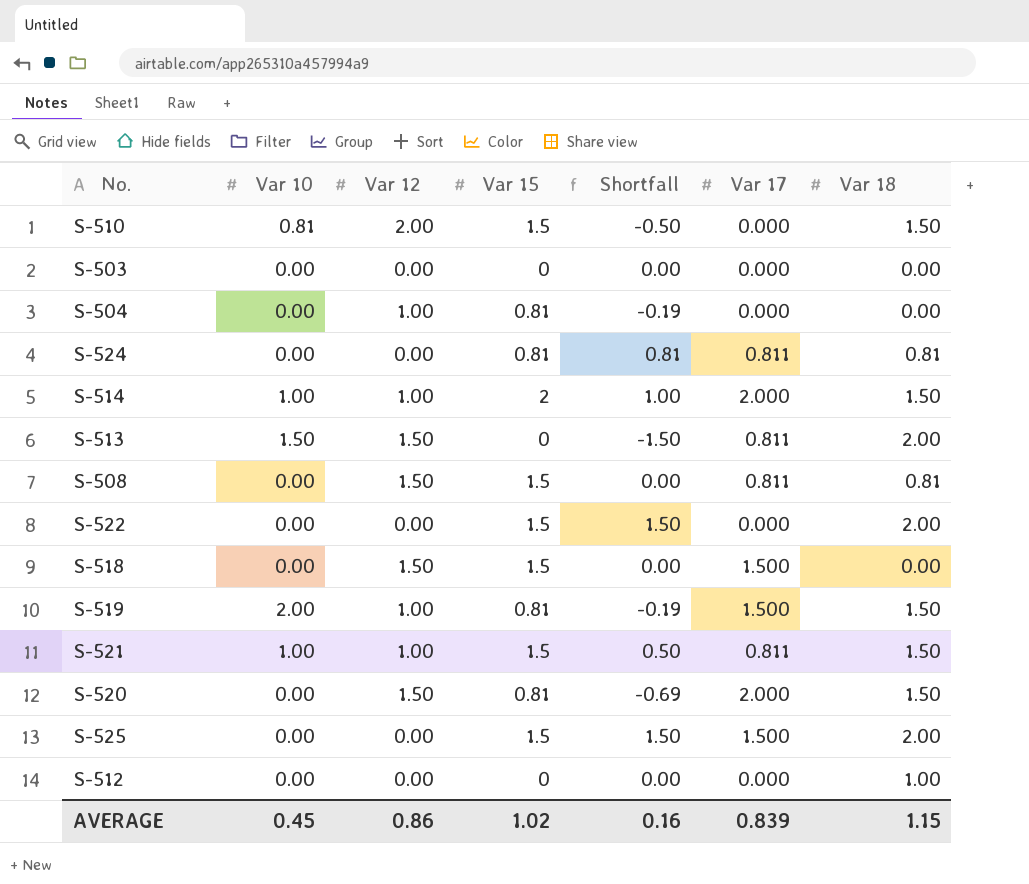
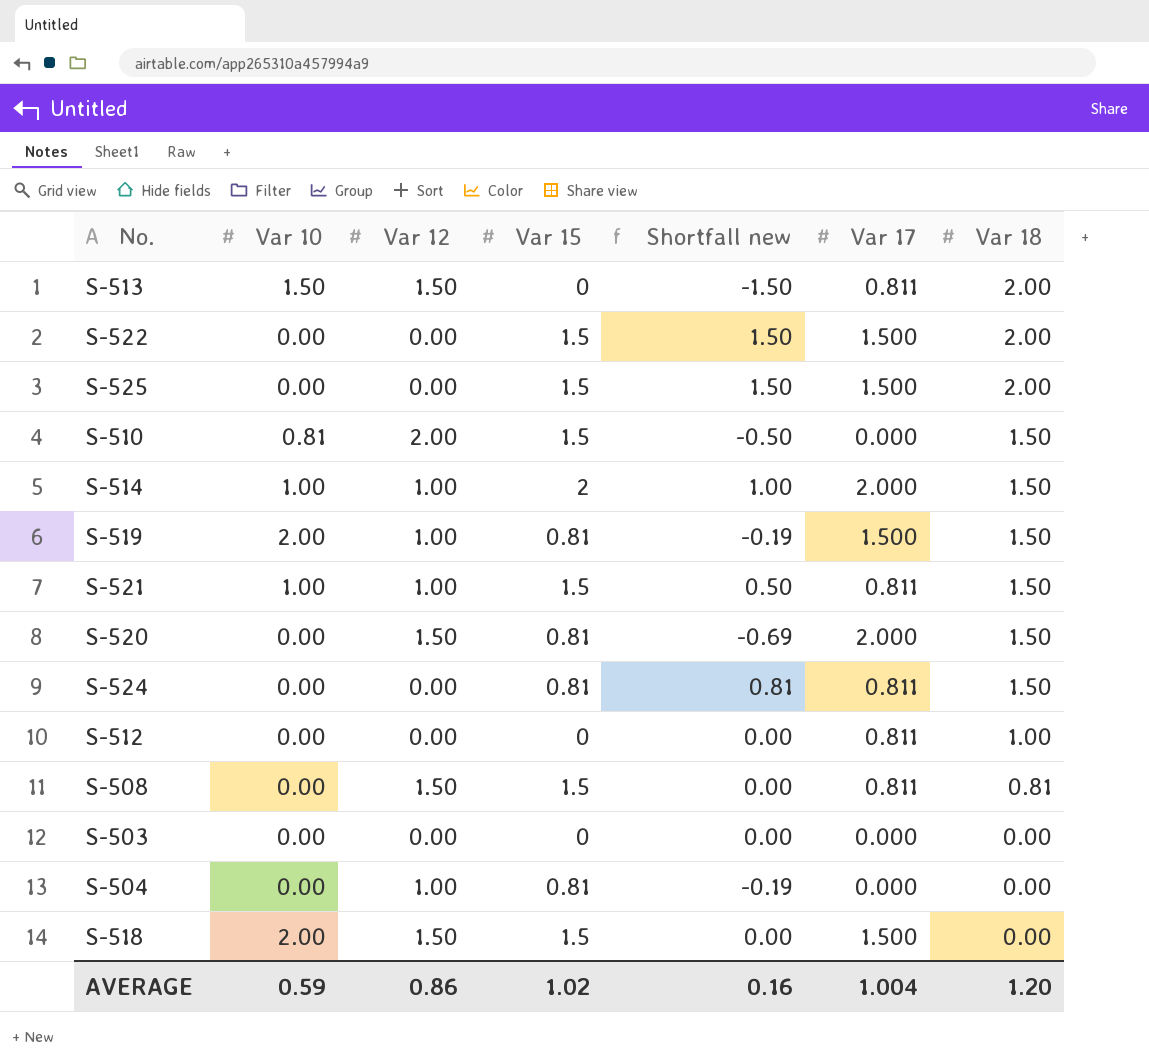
row order: none -> Var 18 descending
column name: Shortfall -> Shortfall new
S-522 | Var 17: 0.000 -> 1.500
S-524 | Var 18: 0.81 -> 1.50
S-512 | Var 17: 0.000 -> 0.811
S-518 | Var 10: 0.00 -> 2.00
AVERAGE | Var 10: 0.45 -> 0.59
AVERAGE | Var 17: 0.839 -> 1.004
AVERAGE | Var 18: 1.15 -> 1.20

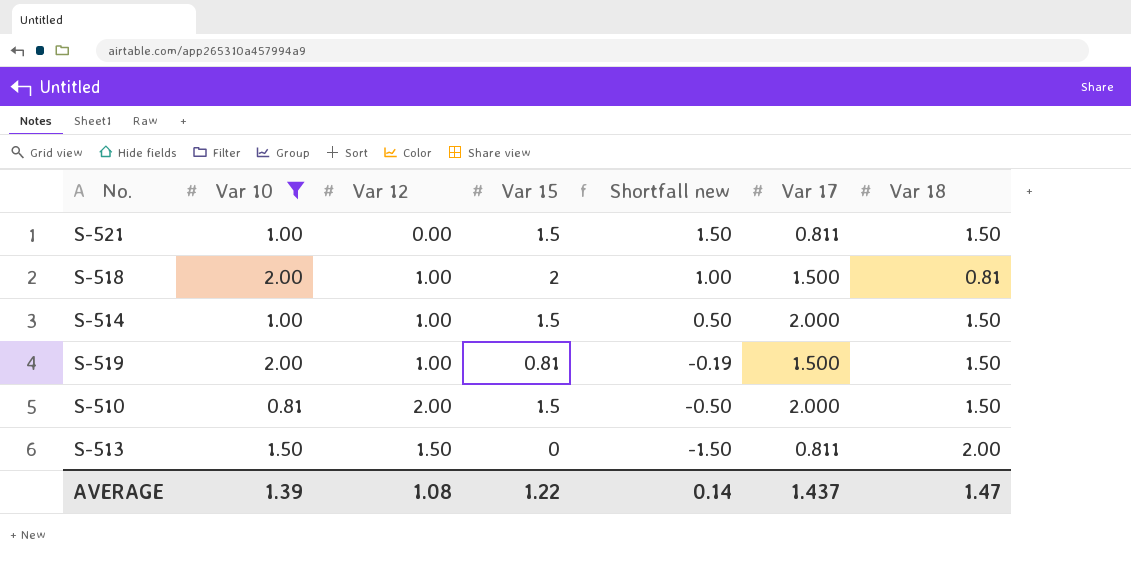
filter: none -> Var 10 != 0.00
row order: Var 18 descending -> Shortfall new descending
S-521 | Var 12: 1.00 -> 0.00
S-521 | Shortfall new: 0.50 -> 1.50
S-518 | Var 12: 1.50 -> 1.00
S-518 | Var 15: 1.5 -> 2
S-518 | Shortfall new: 0.00 -> 1.00
S-518 | Var 18: 0.00 -> 0.81
S-514 | Var 15: 2 -> 1.5
S-514 | Shortfall new: 1.00 -> 0.50
S-510 | Var 17: 0.000 -> 2.000
AVERAGE | Var 10: 0.59 -> 1.39
AVERAGE | Var 12: 0.86 -> 1.08
AVERAGE | Var 15: 1.02 -> 1.22
AVERAGE | Shortfall new: 0.16 -> 0.14
AVERAGE | Var 17: 1.004 -> 1.437
AVERAGE | Var 18: 1.20 -> 1.47

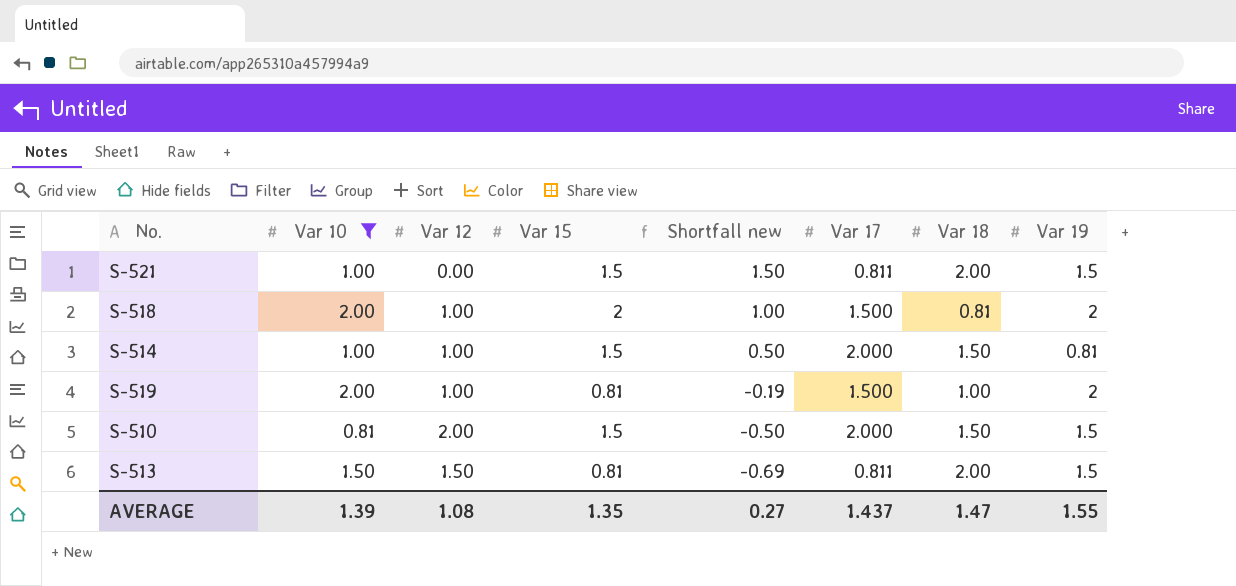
column Var 19 | position: none -> 8
S-521 | Var 18: 1.50 -> 2.00
S-519 | Var 18: 1.50 -> 1.00
S-513 | Var 15: 0 -> 0.81
S-513 | Shortfall new: -1.50 -> -0.69
AVERAGE | Var 15: 1.22 -> 1.35
AVERAGE | Shortfall new: 0.14 -> 0.27

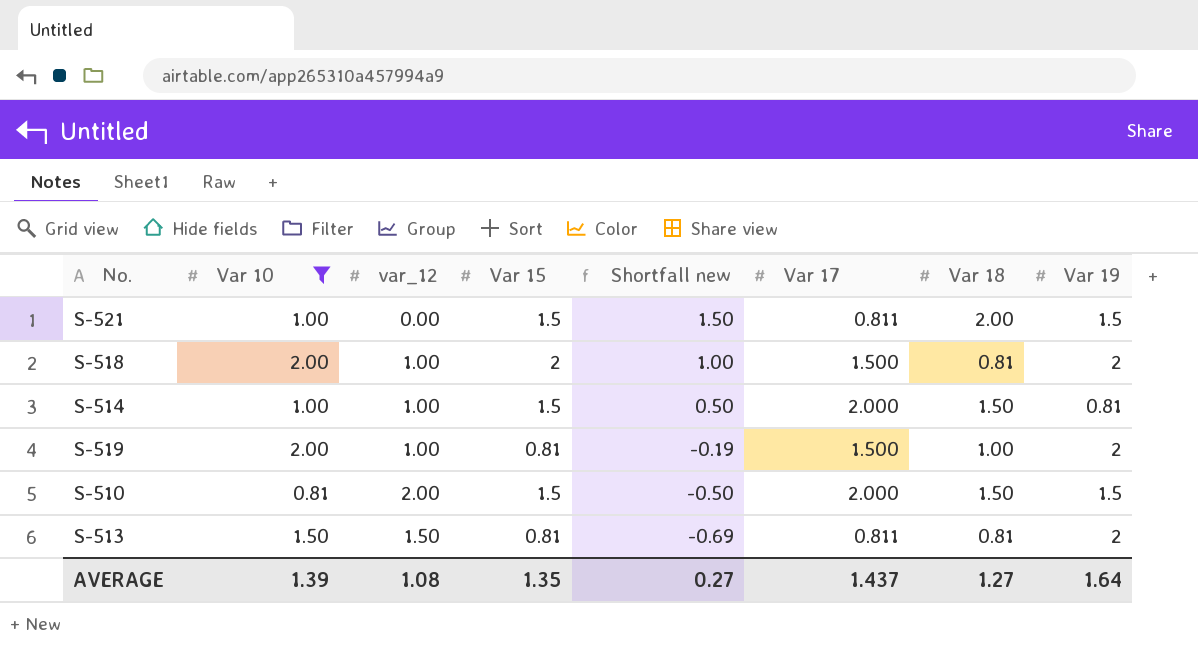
column name: Var 12 -> var_12
S-513 | Var 18: 2.00 -> 0.81
S-513 | Var 19: 1.5 -> 2
AVERAGE | Var 18: 1.47 -> 1.27
AVERAGE | Var 19: 1.55 -> 1.64

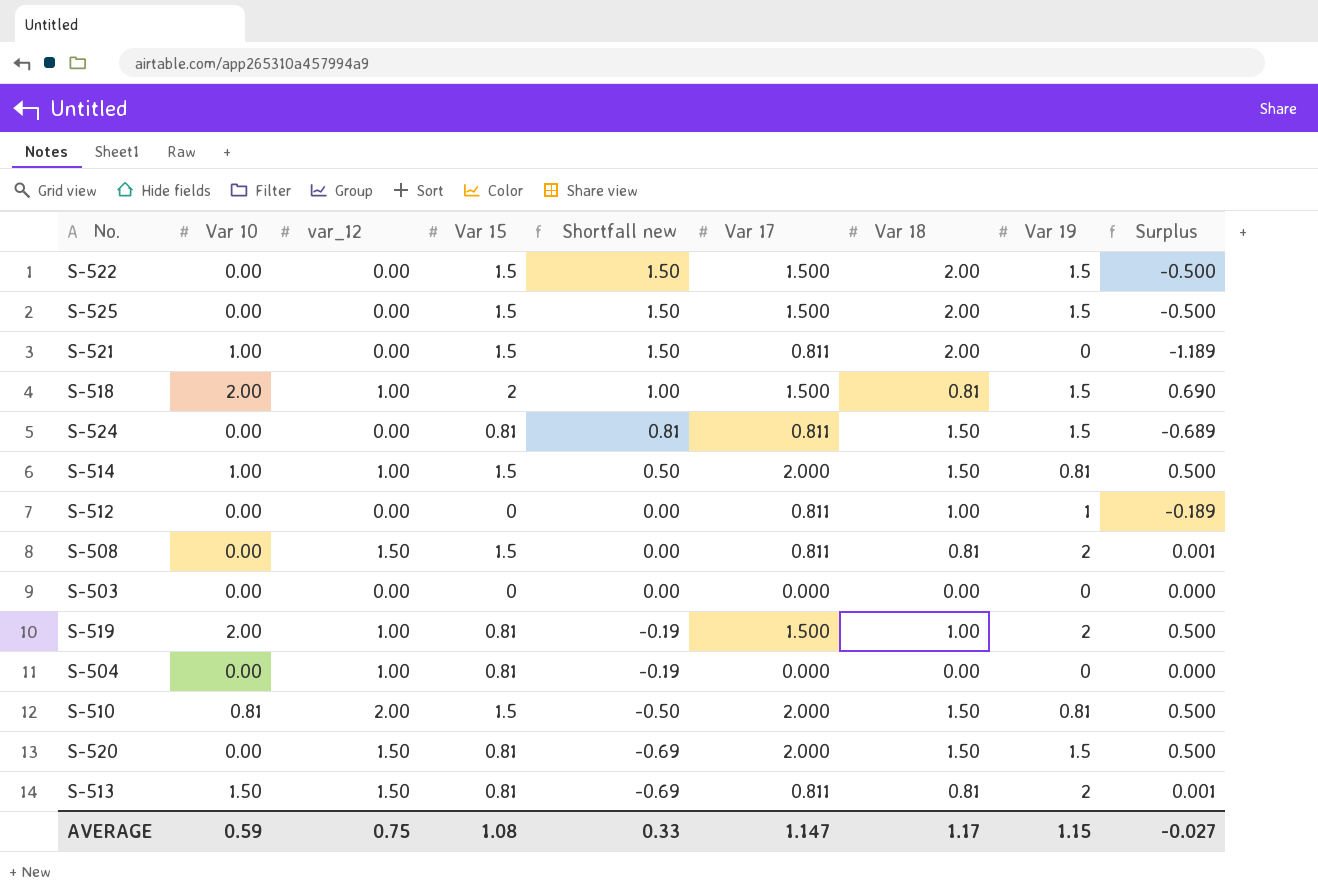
filter: Var 10 != 0.00 -> none
column Surplus | formula: none -> [Var 17] - [Var 18]
S-521 | Var 19: 1.5 -> 0
S-518 | Var 19: 2 -> 1.5
S-510 | Var 19: 1.5 -> 0.81
AVERAGE | Var 10: 1.39 -> 0.59
AVERAGE | var_12: 1.08 -> 0.75
AVERAGE | Var 15: 1.35 -> 1.08
AVERAGE | Shortfall new: 0.27 -> 0.33
AVERAGE | Var 17: 1.437 -> 1.147
AVERAGE | Var 18: 1.27 -> 1.17
AVERAGE | Var 19: 1.64 -> 1.15

